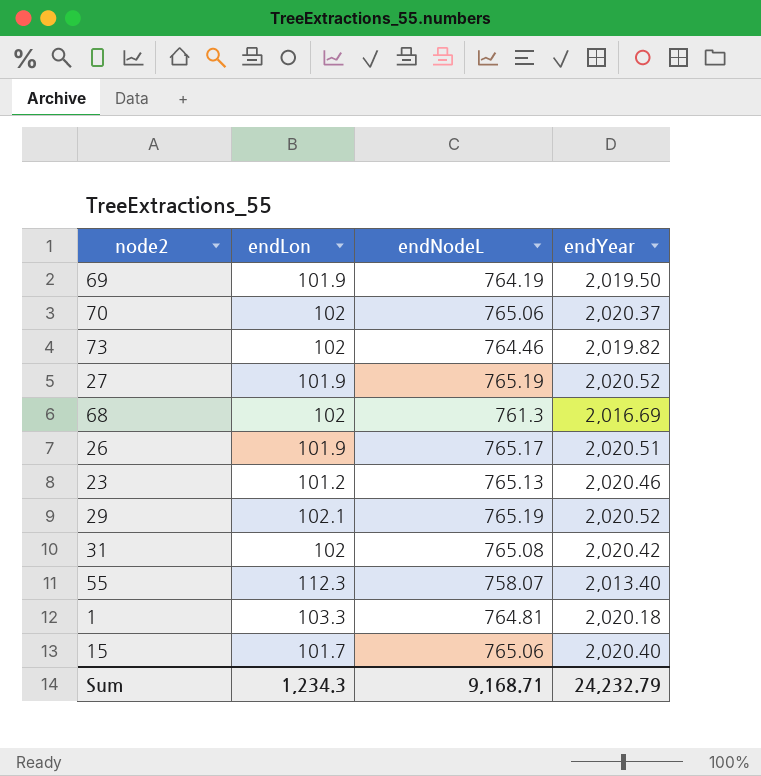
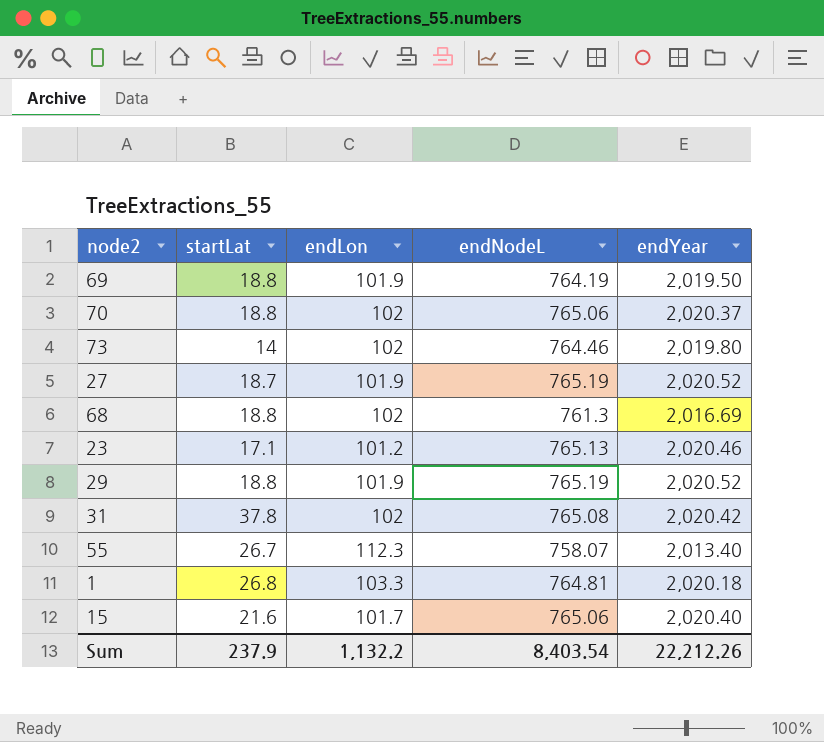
column startLat | position: none -> 2
row 26: 101.9 | 765.17 | 2,020.51 -> none
73 | endYear: 2,019.82 -> 2,019.80
29 | endLon: 102.1 -> 101.9
Sum | endLon: 1,234.3 -> 1,132.2
Sum | endNodeL: 9,168.71 -> 8,403.54
Sum | endYear: 24,232.79 -> 22,212.26

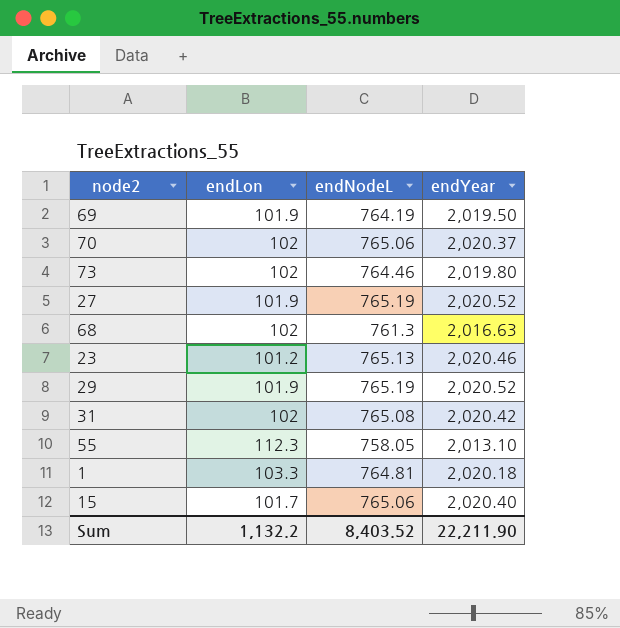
column startLat | position: 2 -> none
68 | endYear: 2,016.69 -> 2,016.63
55 | endNodeL: 758.07 -> 758.05
55 | endYear: 2,013.40 -> 2,013.10
Sum | endNodeL: 8,403.54 -> 8,403.52
Sum | endYear: 22,212.26 -> 22,211.90

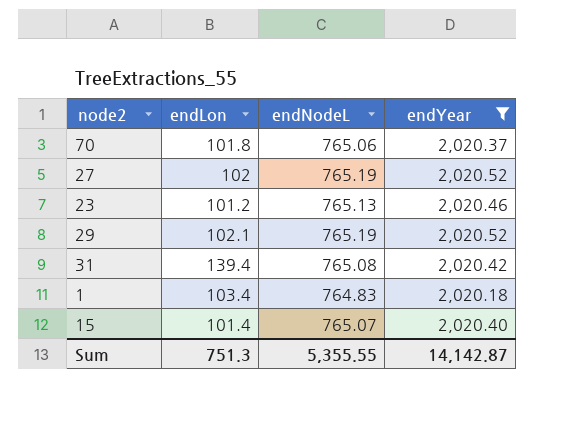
filter: none -> endYear >= 2,020.18
70 | endLon: 102 -> 101.8
27 | endLon: 101.9 -> 102
29 | endLon: 101.9 -> 102.1
31 | endLon: 102 -> 139.4
1 | endLon: 103.3 -> 103.4
1 | endNodeL: 764.81 -> 764.83
15 | endLon: 101.7 -> 101.4
15 | endNodeL: 765.06 -> 765.07
Sum | endLon: 1,132.2 -> 751.3
Sum | endNodeL: 8,403.52 -> 5,355.55
Sum | endYear: 22,211.90 -> 14,142.87

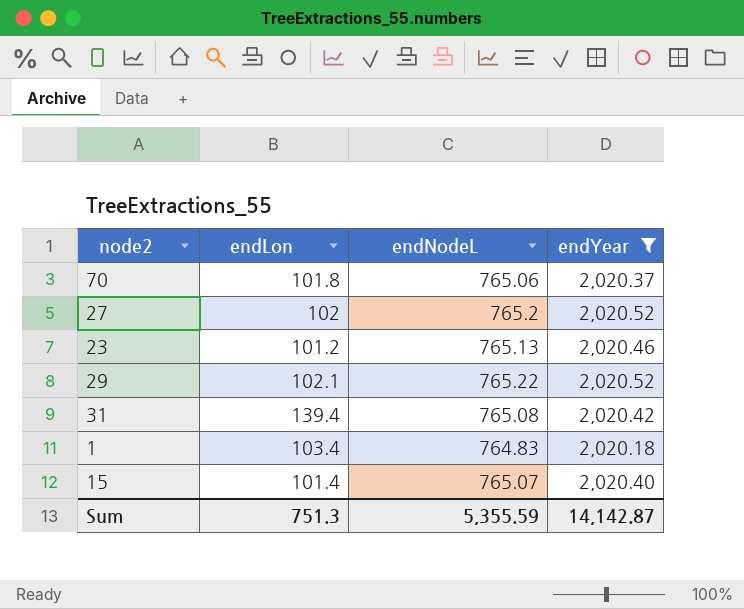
27 | endNodeL: 765.19 -> 765.2
29 | endNodeL: 765.19 -> 765.22
Sum | endNodeL: 5,355.55 -> 5,355.59

